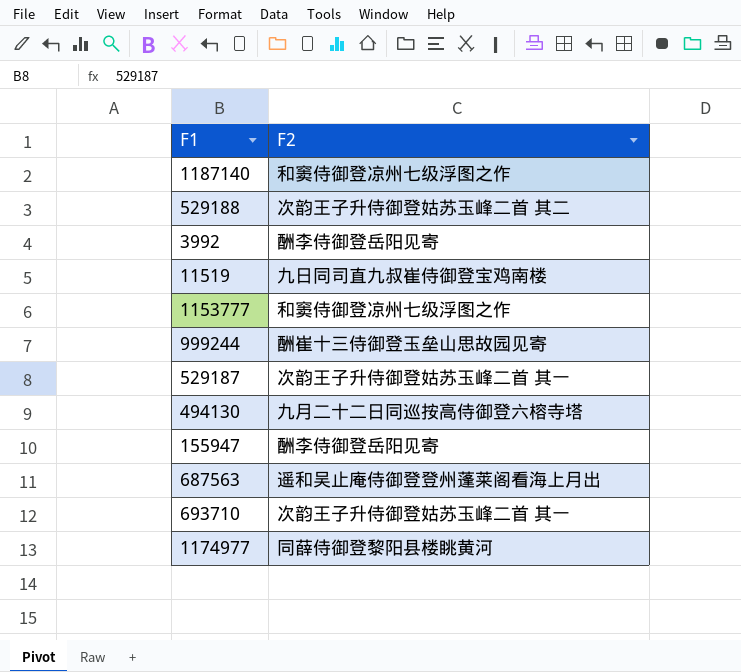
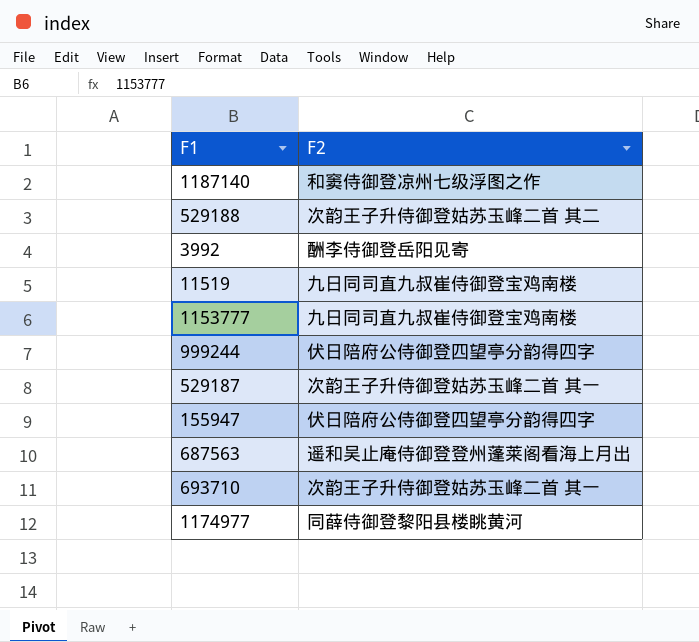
row 494130: 九月二十二日同巡按高侍御登六榕寺塔 -> none
1153777 | F2: 和窦侍御登凉州七级浮图之作 -> 九日同司直九叔崔侍御登宝鸡南楼
999244 | F2: 酬崔十三侍御登玉垒山思故园见寄 -> 伏日陪府公侍御登四望亭分韵得四字
155947 | F2: 酬李侍御登岳阳见寄 -> 伏日陪府公侍御登四望亭分韵得四字

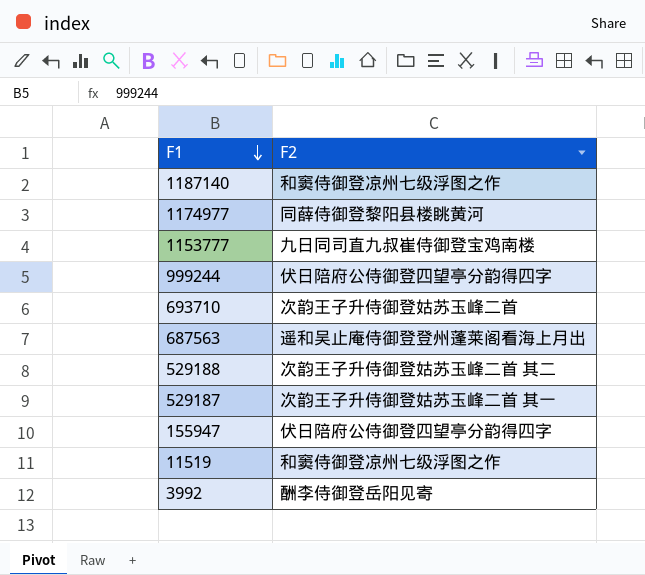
row order: none -> F1 descending
693710 | F2: 次韵王子升侍御登姑苏玉峰二首 其一 -> 次韵王子升侍御登姑苏玉峰二首
11519 | F2: 九日同司直九叔崔侍御登宝鸡南楼 -> 和窦侍御登凉州七级浮图之作

